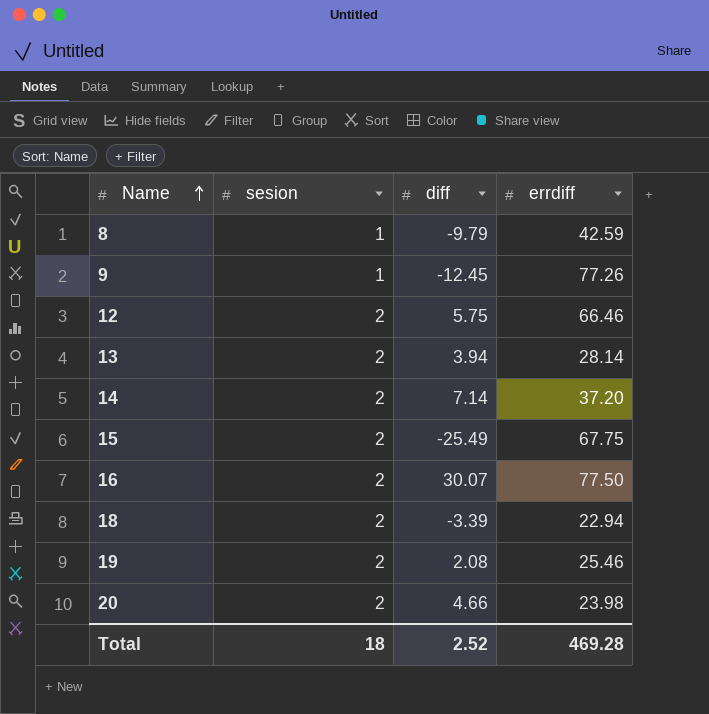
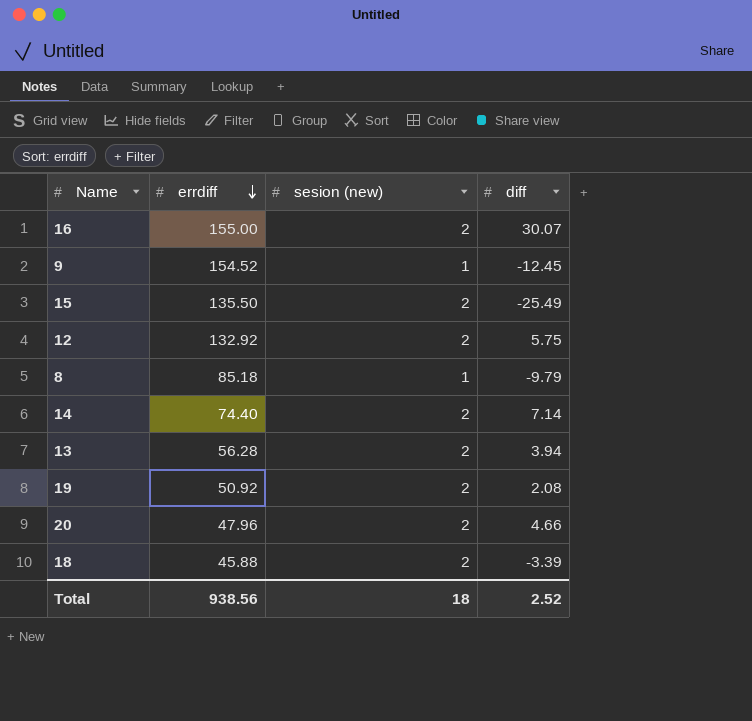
row order: Name ascending -> errdiff descending
column errdiff | position: 4 -> 2
column name: sesion -> sesion (new)
16 | errdiff: 77.50 -> 155.00
9 | errdiff: 77.26 -> 154.52
15 | errdiff: 67.75 -> 135.50
12 | errdiff: 66.46 -> 132.92
8 | errdiff: 42.59 -> 85.18
14 | errdiff: 37.20 -> 74.40
13 | errdiff: 28.14 -> 56.28
19 | errdiff: 25.46 -> 50.92
20 | errdiff: 23.98 -> 47.96
18 | errdiff: 22.94 -> 45.88
Total | errdiff: 469.28 -> 938.56

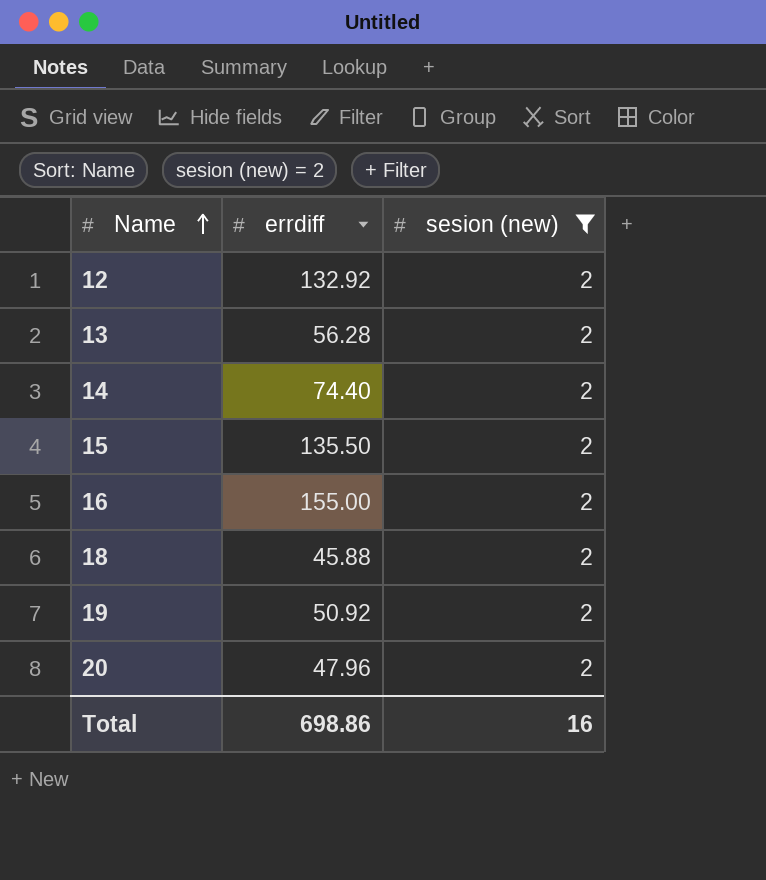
filter: none -> sesion (new) = 2
row order: errdiff descending -> Name ascending
column diff | position: 4 -> none
Total | errdiff: 938.56 -> 698.86
Total | sesion (new): 18 -> 16

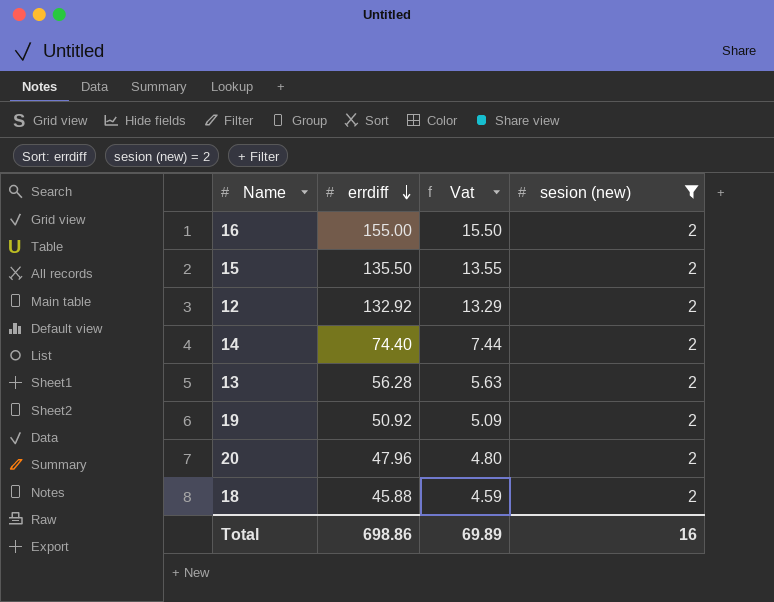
row order: Name ascending -> errdiff descending
column Vat | formula: none -> [errdiff] * 0.1

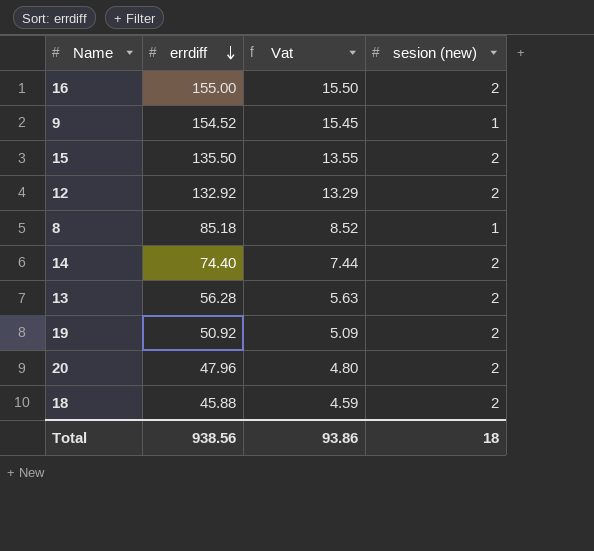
filter: sesion (new) = 2 -> none
Total | errdiff: 698.86 -> 938.56
Total | Vat: 69.89 -> 93.86
Total | sesion (new): 16 -> 18

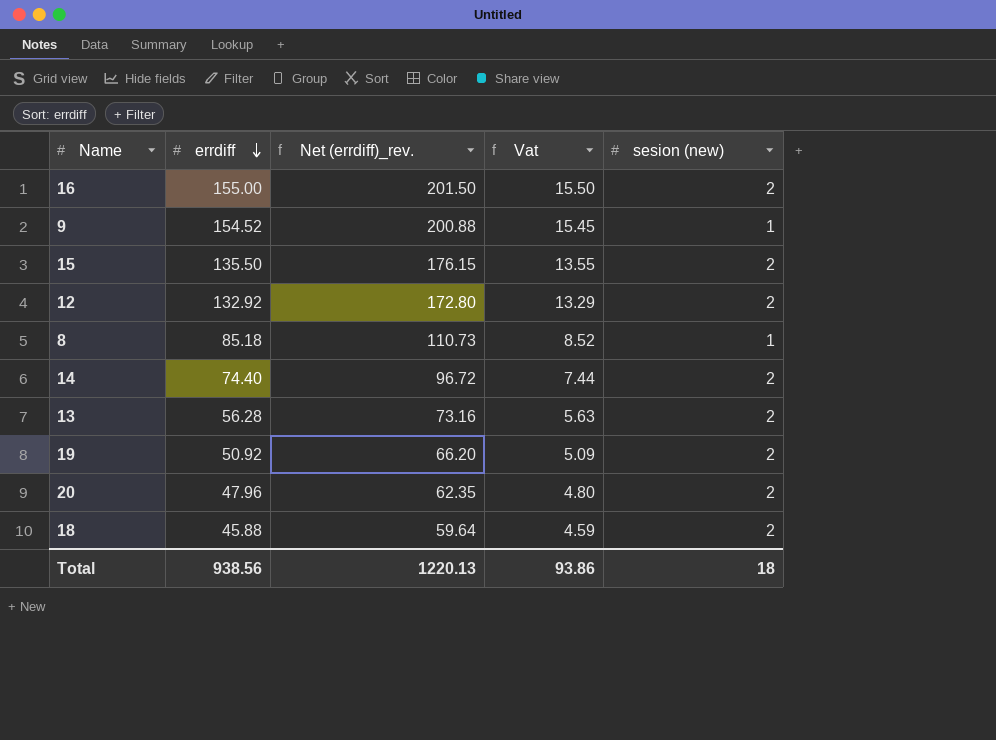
column Net (errdiff)_rev. | formula: none -> [errdiff] * 1.3

